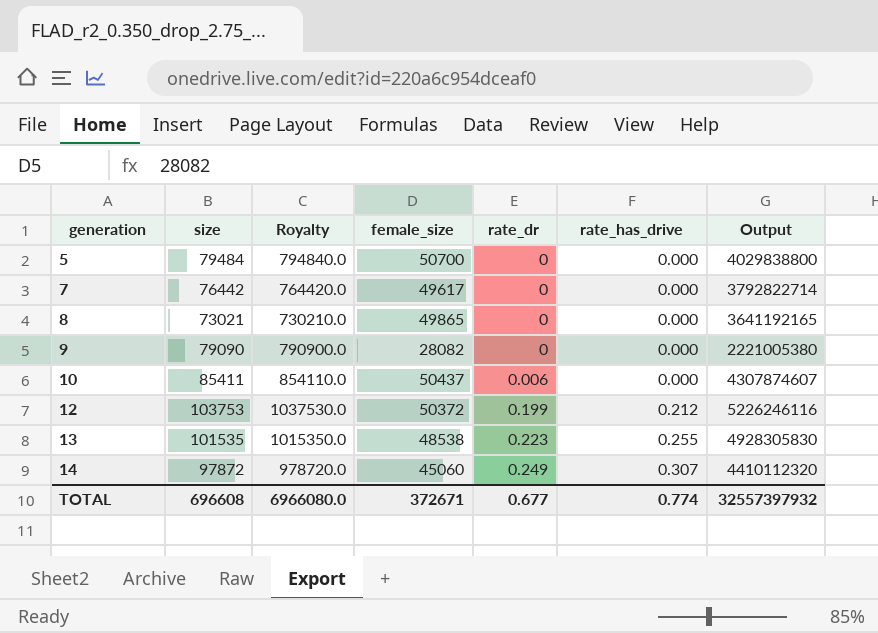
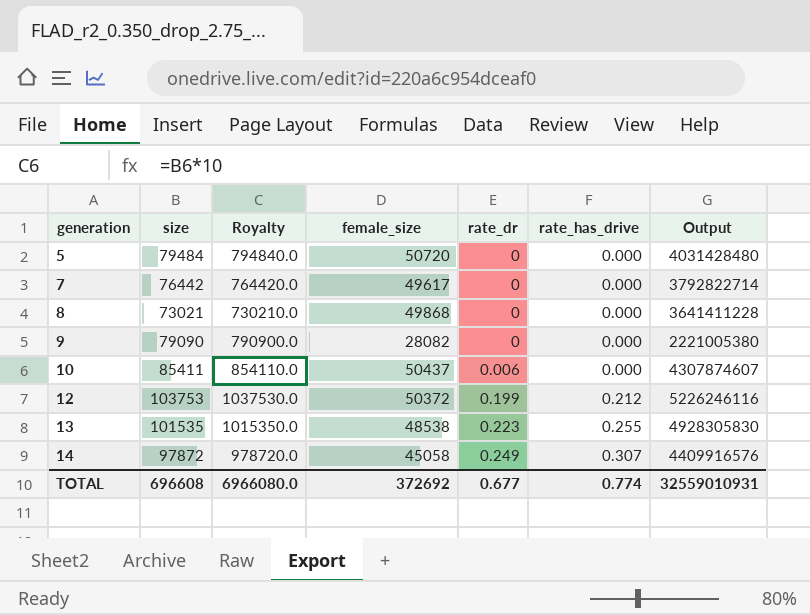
5 | female_size: 50700 -> 50720
5 | Output: 4029838800 -> 4031428480
8 | female_size: 49865 -> 49868
8 | Output: 3641192165 -> 3641411228
14 | female_size: 45060 -> 45058
14 | Output: 4410112320 -> 4409916576
TOTAL | female_size: 372671 -> 372692
TOTAL | Output: 32557397932 -> 32559010931

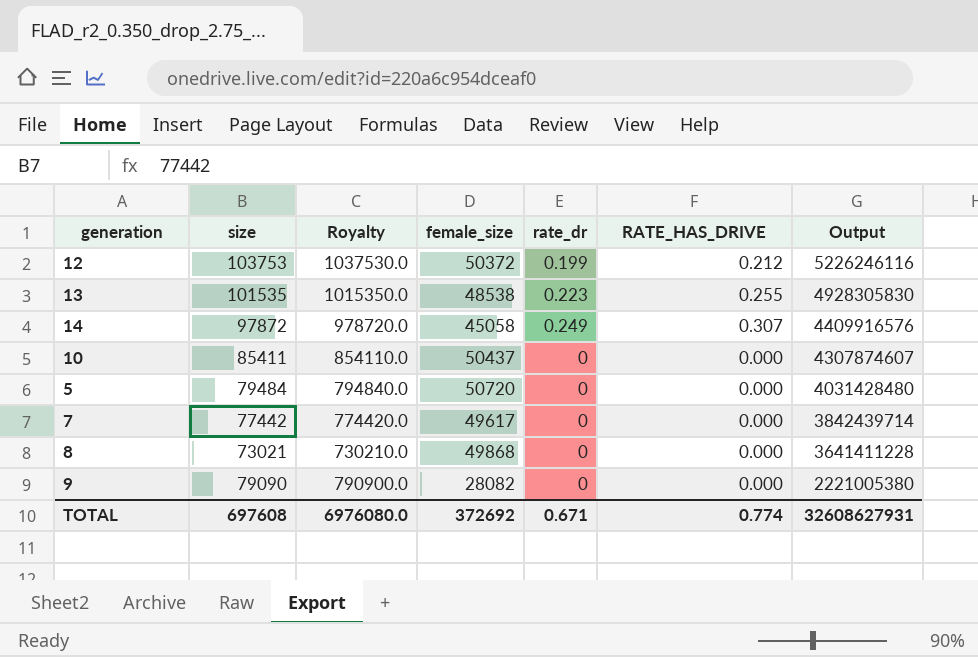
row order: generation ascending -> Output descending
column name: rate_has_drive -> RATE_HAS_DRIVE
10 | rate_dr: 0.006 -> 0
7 | size: 76442 -> 77442
7 | Royalty: 764420.0 -> 774420.0
7 | Output: 3792822714 -> 3842439714
TOTAL | size: 696608 -> 697608
TOTAL | Royalty: 6966080.0 -> 6976080.0
TOTAL | rate_dr: 0.677 -> 0.671
TOTAL | Output: 32559010931 -> 32608627931

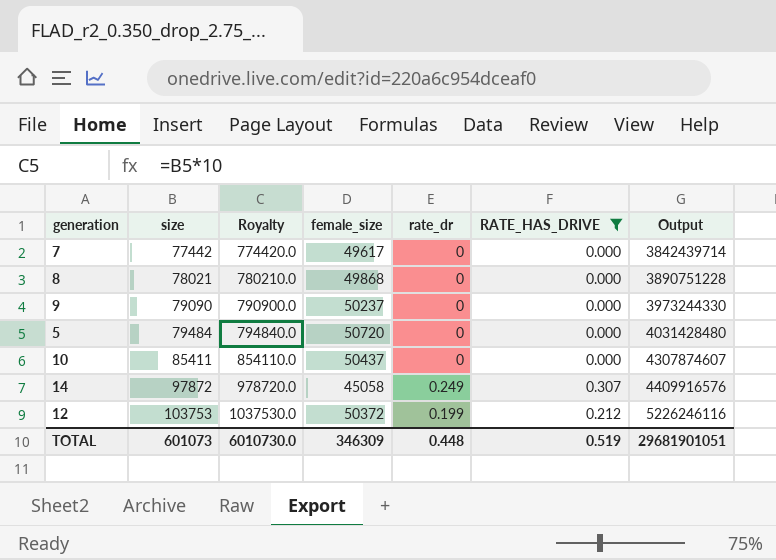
filter: none -> RATE_HAS_DRIVE != 0.255
row order: Output descending -> size ascending
8 | size: 73021 -> 78021
8 | Royalty: 730210.0 -> 780210.0
8 | Output: 3641411228 -> 3890751228
9 | female_size: 28082 -> 50237
9 | Output: 2221005380 -> 3973244330
TOTAL | size: 697608 -> 601073
TOTAL | Royalty: 6976080.0 -> 6010730.0
TOTAL | female_size: 372692 -> 346309
TOTAL | rate_dr: 0.671 -> 0.448
TOTAL | RATE_HAS_DRIVE: 0.774 -> 0.519
TOTAL | Output: 32608627931 -> 29681901051

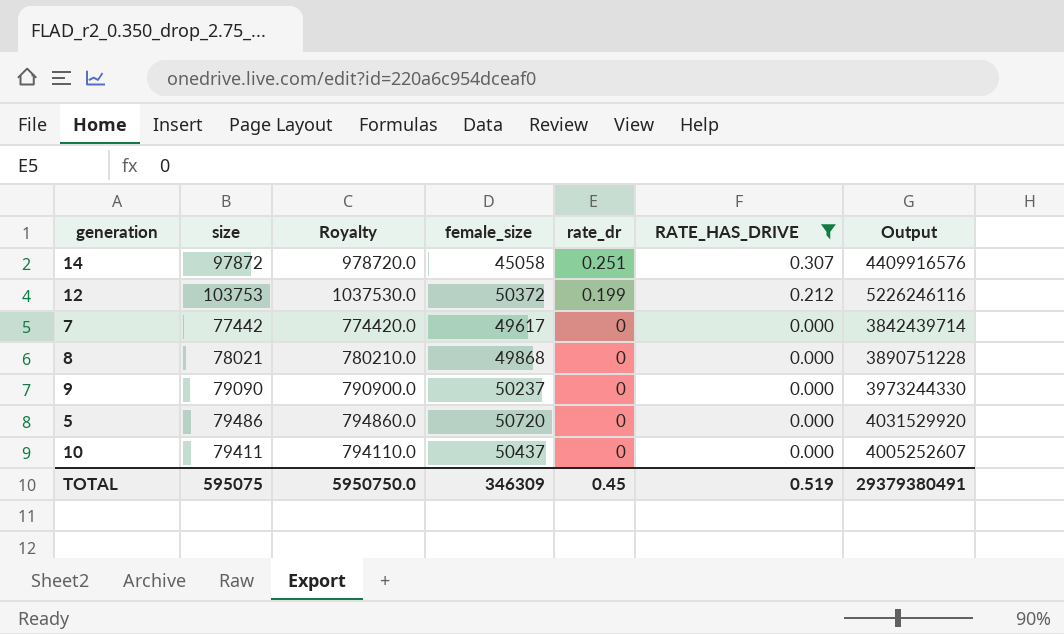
row order: size ascending -> rate_dr descending
14 | rate_dr: 0.249 -> 0.251
5 | size: 79484 -> 79486
5 | Royalty: 794840.0 -> 794860.0
5 | Output: 4031428480 -> 4031529920
10 | size: 85411 -> 79411
10 | Royalty: 854110.0 -> 794110.0
10 | Output: 4307874607 -> 4005252607
TOTAL | size: 601073 -> 595075
TOTAL | Royalty: 6010730.0 -> 5950750.0
TOTAL | rate_dr: 0.448 -> 0.45
TOTAL | Output: 29681901051 -> 29379380491

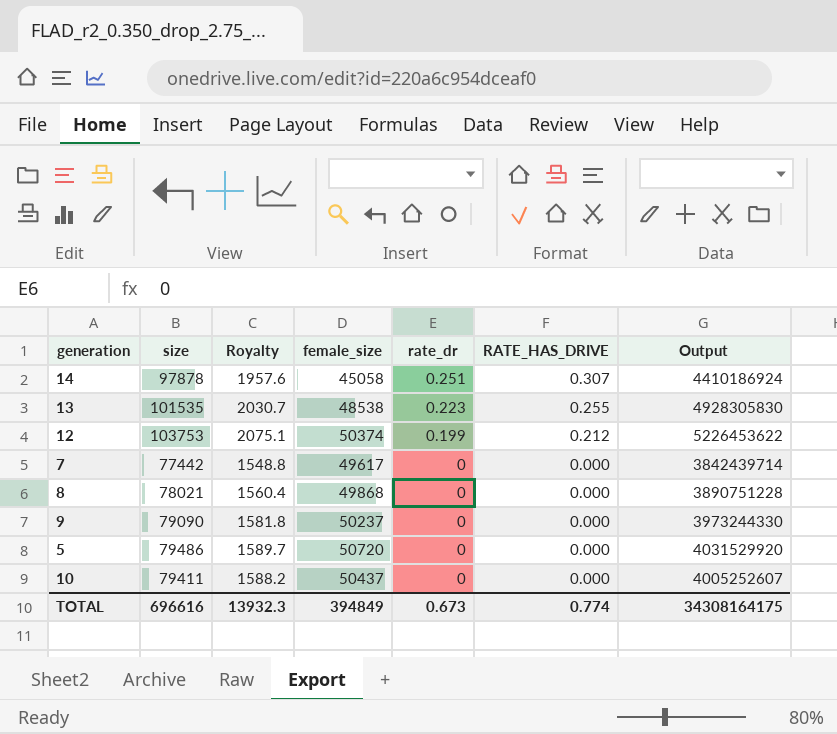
filter: RATE_HAS_DRIVE != 0.255 -> none
column Royalty | formula: [size] * 10 -> [size] * 0.02
14 | size: 97872 -> 97878
14 | Output: 4409916576 -> 4410186924
12 | female_size: 50372 -> 50374
12 | Output: 5226246116 -> 5226453622
TOTAL | size: 595075 -> 696616
TOTAL | Royalty: 5950750.0 -> 13932.3
TOTAL | female_size: 346309 -> 394849
TOTAL | rate_dr: 0.45 -> 0.673
TOTAL | RATE_HAS_DRIVE: 0.519 -> 0.774
TOTAL | Output: 29379380491 -> 34308164175

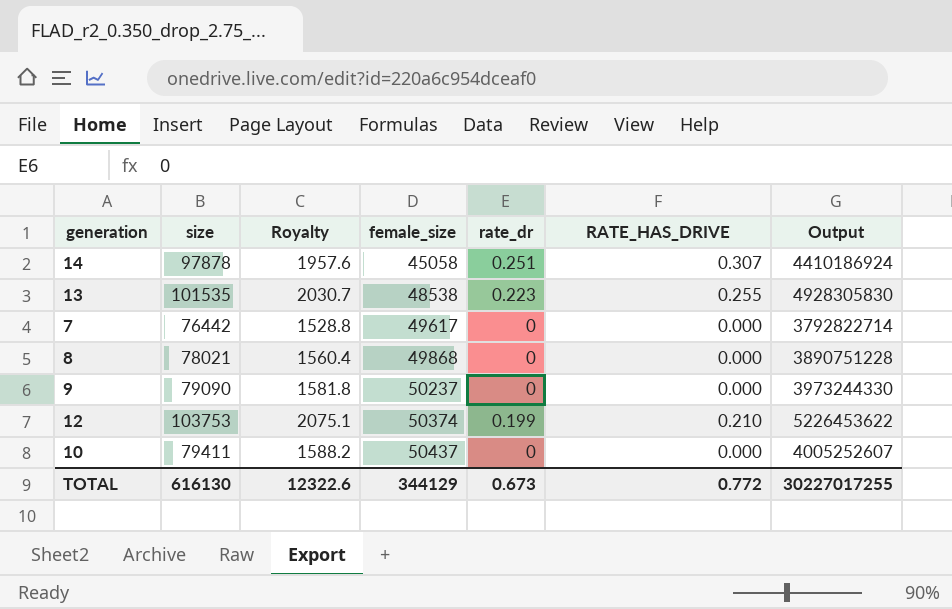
row order: rate_dr descending -> female_size ascending
row 5: 79486 | 1589.7 | 50720 | 0 | 0.000 | 4031529920 -> none
7 | size: 77442 -> 76442
7 | Royalty: 1548.8 -> 1528.8
7 | Output: 3842439714 -> 3792822714
12 | RATE_HAS_DRIVE: 0.212 -> 0.210
TOTAL | size: 696616 -> 616130
TOTAL | Royalty: 13932.3 -> 12322.6
TOTAL | female_size: 394849 -> 344129
TOTAL | RATE_HAS_DRIVE: 0.774 -> 0.772
TOTAL | Output: 34308164175 -> 30227017255

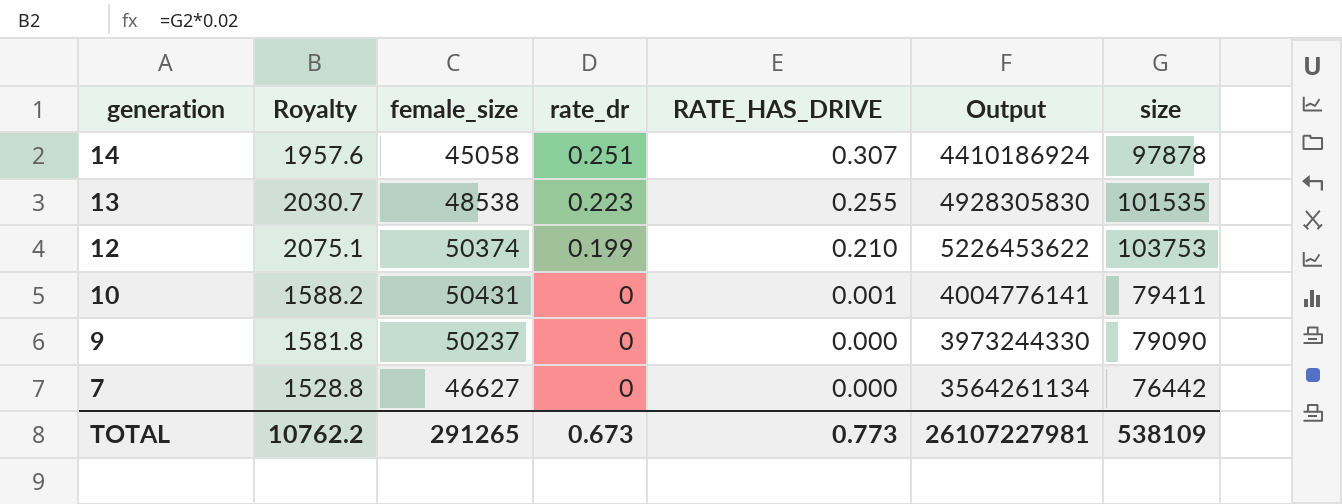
row order: female_size ascending -> generation descending
column size | position: 2 -> 7
row 8: 78021 | 1560.4 | 49868 | 0 | 0.000 | 3890751228 -> none
10 | female_size: 50437 -> 50431
10 | RATE_HAS_DRIVE: 0.000 -> 0.001
10 | Output: 4005252607 -> 4004776141
7 | female_size: 49617 -> 46627
7 | Output: 3792822714 -> 3564261134
TOTAL | Royalty: 12322.6 -> 10762.2
TOTAL | female_size: 344129 -> 291265
TOTAL | RATE_HAS_DRIVE: 0.772 -> 0.773
TOTAL | Output: 30227017255 -> 26107227981
TOTAL | size: 616130 -> 538109

